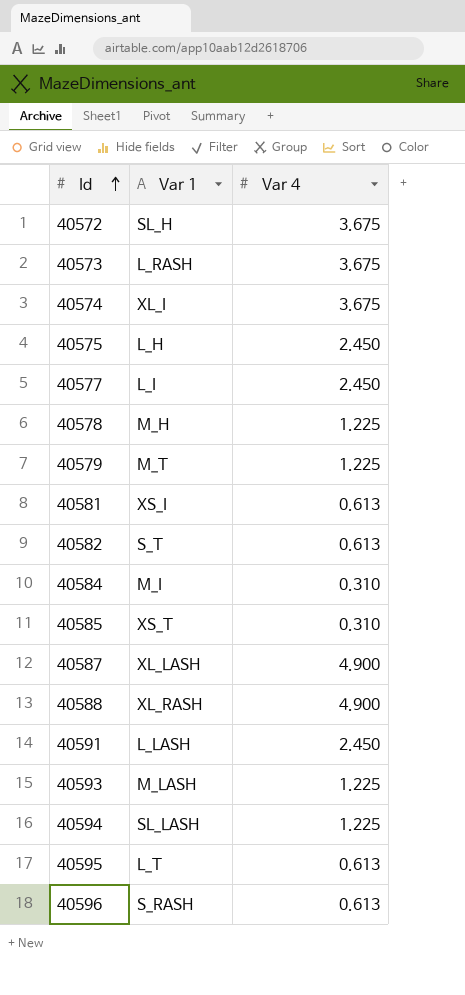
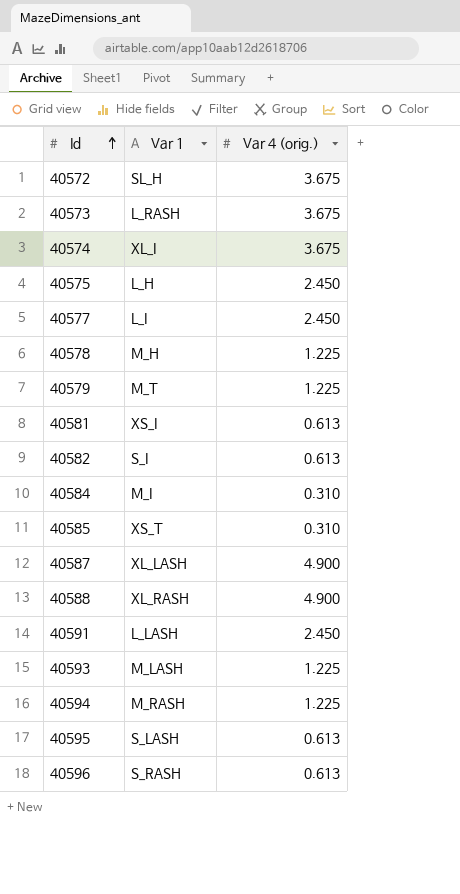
column name: Var 4 -> Var 4 (orig.)
40582 | Var 1: S_T -> S_I
40594 | Var 1: SL_LASH -> M_RASH
40595 | Var 1: L_T -> S_LASH

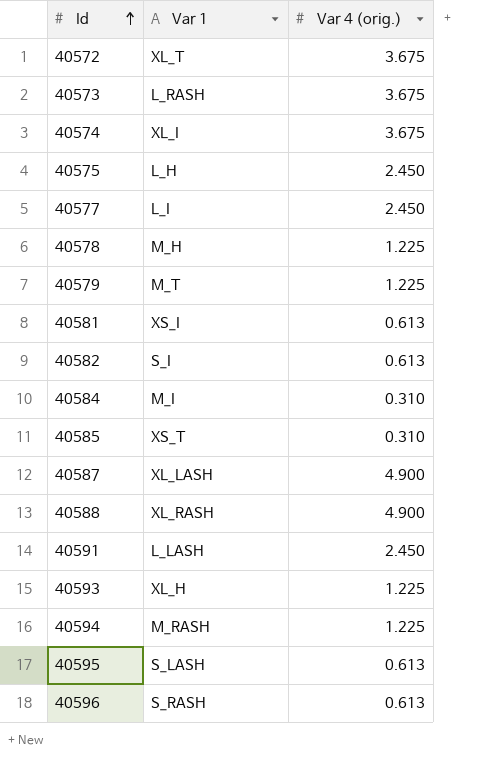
40572 | Var 1: SL_H -> XL_T
40593 | Var 1: M_LASH -> XL_H

